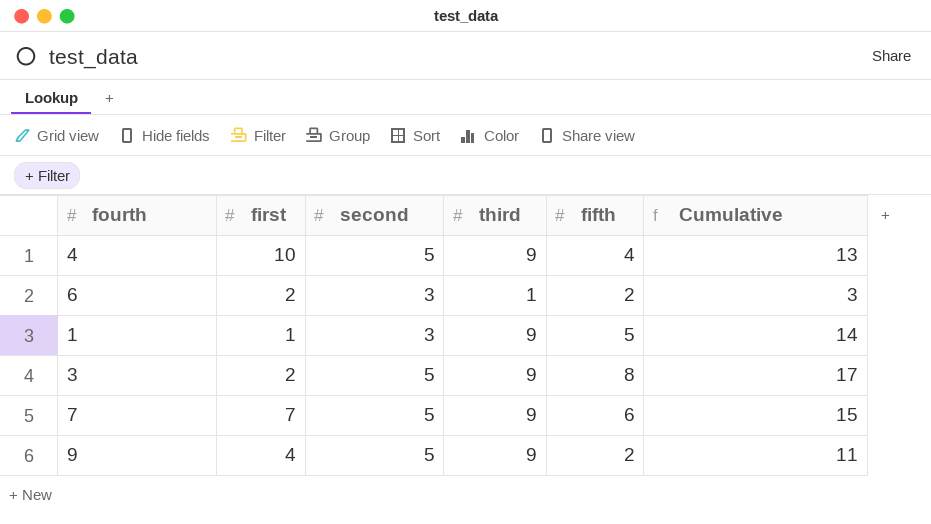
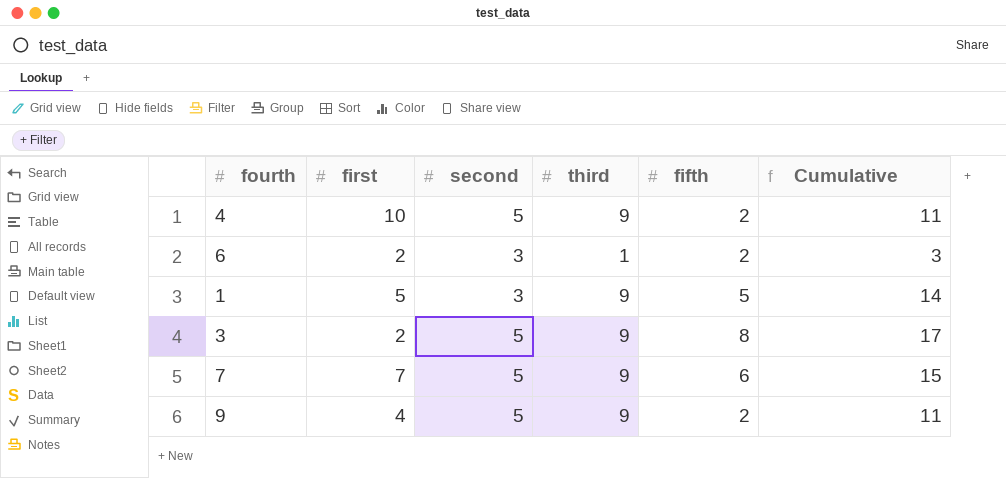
4 | fifth: 4 -> 2
4 | Cumulative: 13 -> 11
1 | first: 1 -> 5

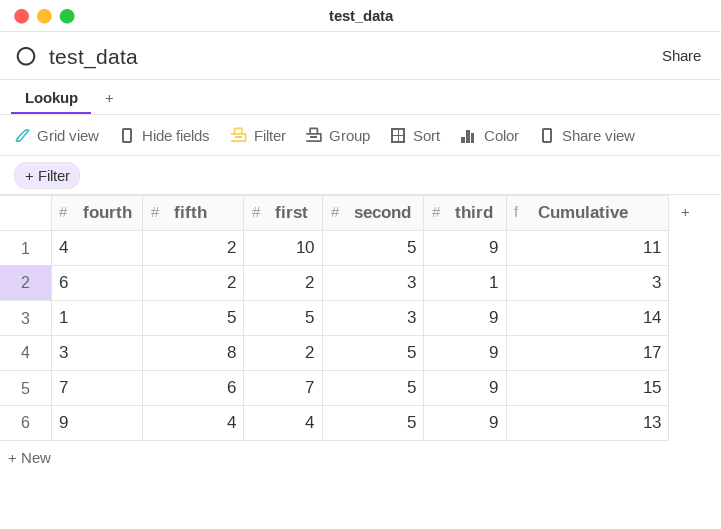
column fifth | position: 5 -> 2
9 | fifth: 2 -> 4
9 | Cumulative: 11 -> 13

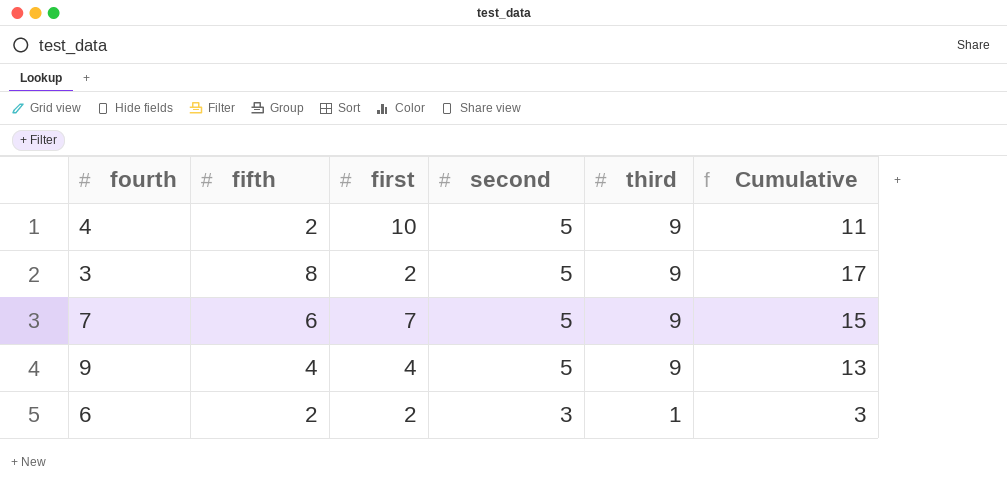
row order: none -> second descending
row 1: 5 | 5 | 3 | 9 | 14 -> none

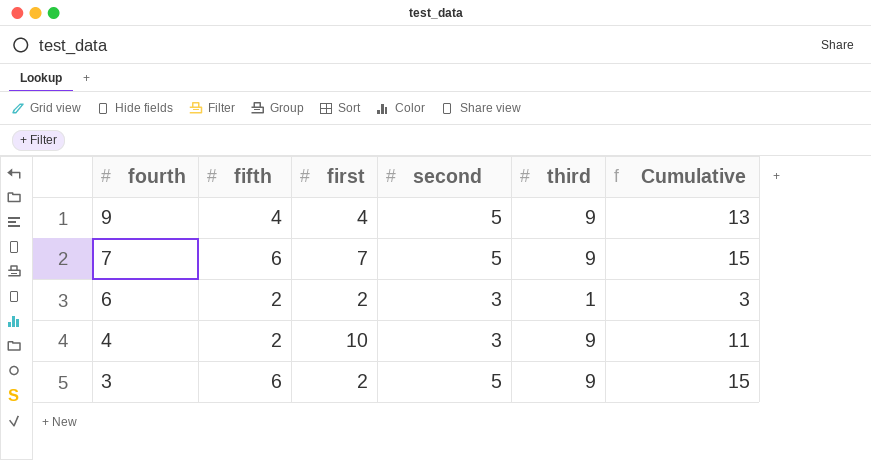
row order: second descending -> fourth descending
4 | second: 5 -> 3
3 | fifth: 8 -> 6
3 | Cumulative: 17 -> 15

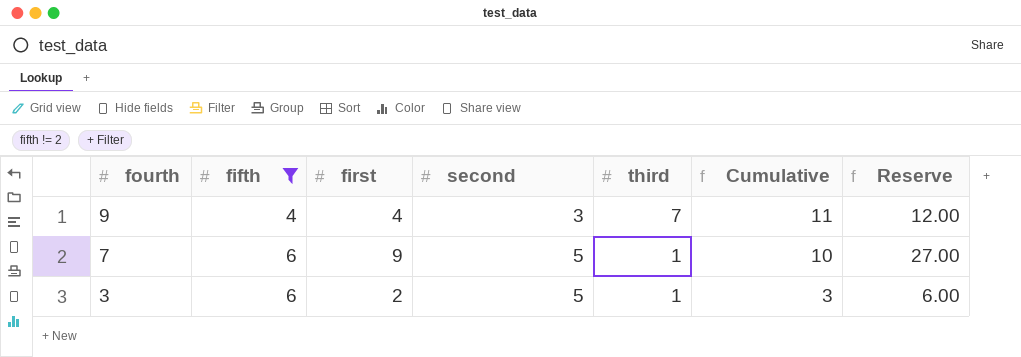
filter: none -> fifth != 2
column Cumulative | formula: [fifth] + [third] -> [first] + [third]
column Reserve | formula: none -> [first] * 3
9 | second: 5 -> 3
9 | third: 9 -> 7
7 | first: 7 -> 9
7 | third: 9 -> 1
3 | third: 9 -> 1

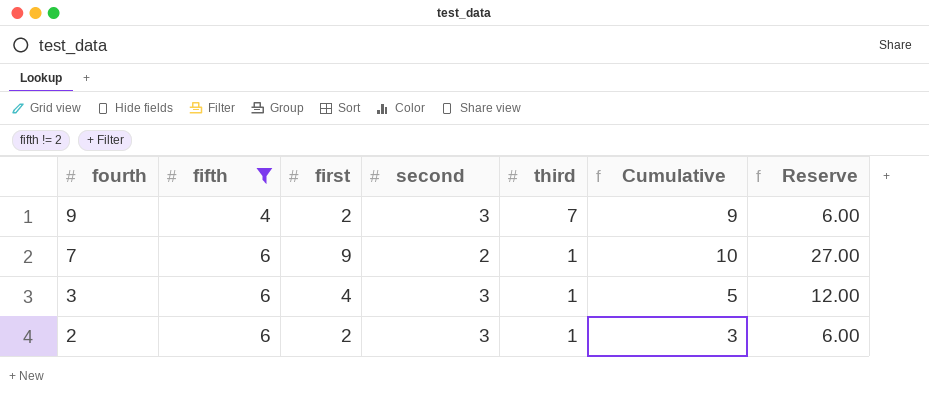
9 | first: 4 -> 2
9 | Cumulative: 11 -> 9
9 | Reserve: 12.00 -> 6.00
7 | second: 5 -> 2
3 | first: 2 -> 4
3 | second: 5 -> 3
3 | Cumulative: 3 -> 5
3 | Reserve: 6.00 -> 12.00
row 2: none -> 6 | 2 | 3 | 1 | 3 | 6.00

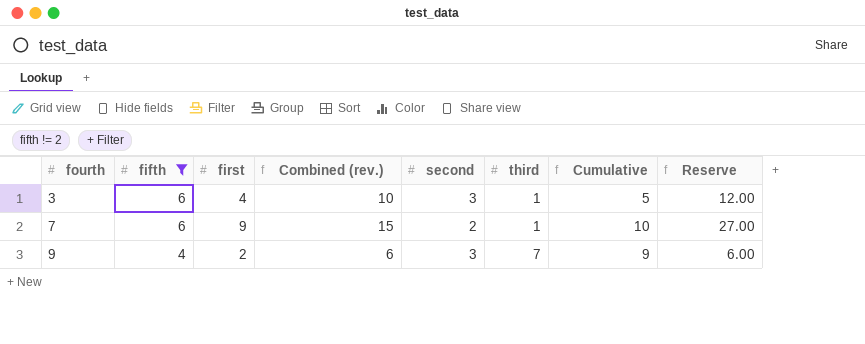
row order: fourth descending -> fourth ascending
column Combined (rev.) | formula: none -> [fifth] + [first]
row 2: 6 | 2 | 3 | 1 | 3 | 6.00 -> none

